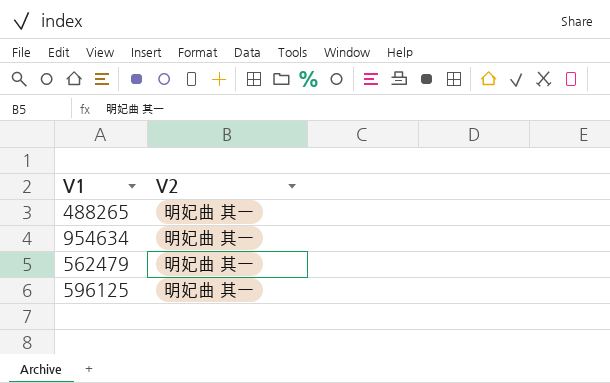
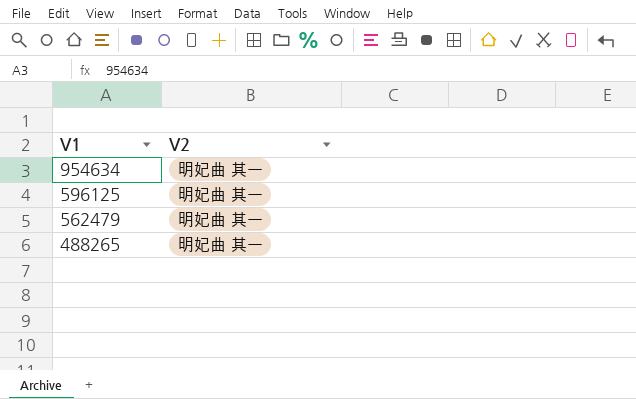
row order: none -> V1 descending

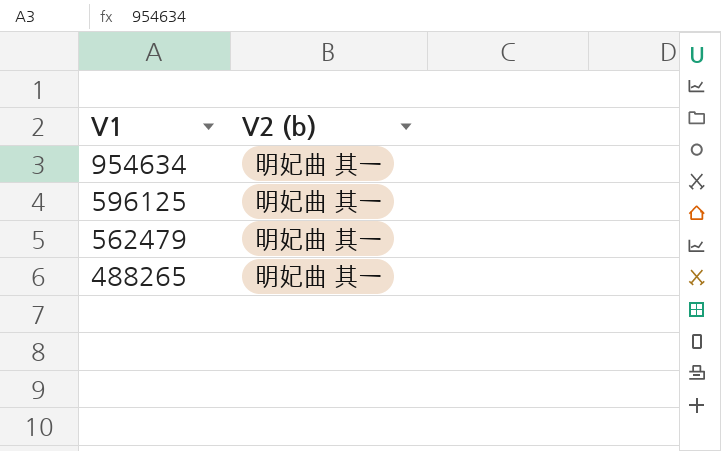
column name: V2 -> V2 (b)

